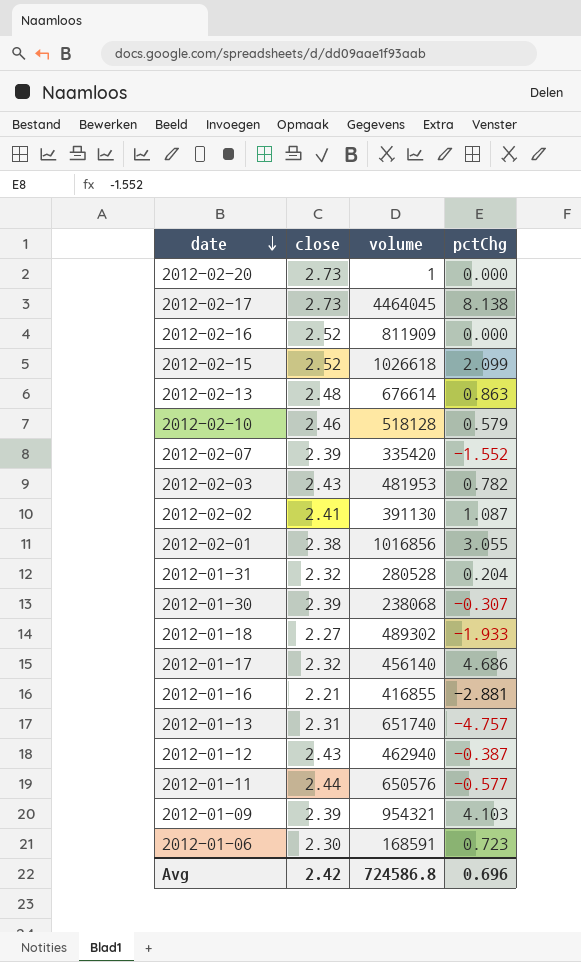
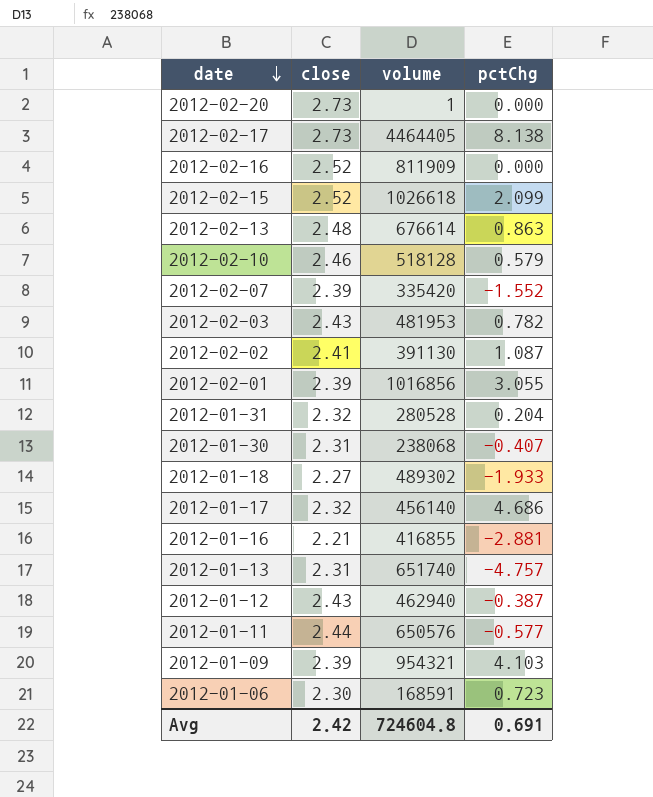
2012-02-17 | volume: 4464045 -> 4464405
2012-02-01 | close: 2.38 -> 2.39
2012-01-30 | close: 2.39 -> 2.31
2012-01-30 | pctChg: -0.307 -> -0.407
Avg | volume: 724586.8 -> 724604.8
Avg | pctChg: 0.696 -> 0.691

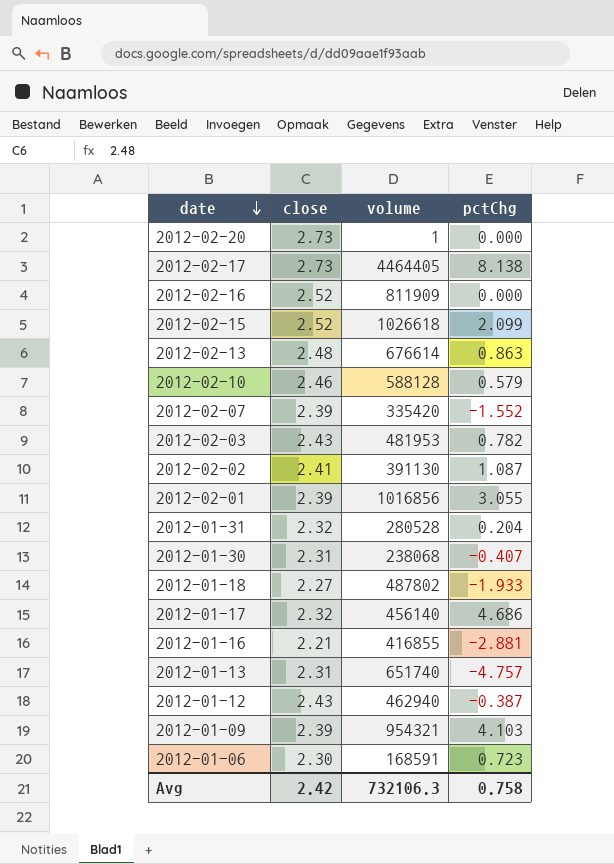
row 2012-01-11: 2.44 | 650576 | -0.577 -> none
2012-02-10 | volume: 518128 -> 588128
2012-01-18 | volume: 489302 -> 487802
Avg | volume: 724604.8 -> 732106.3
Avg | pctChg: 0.691 -> 0.758

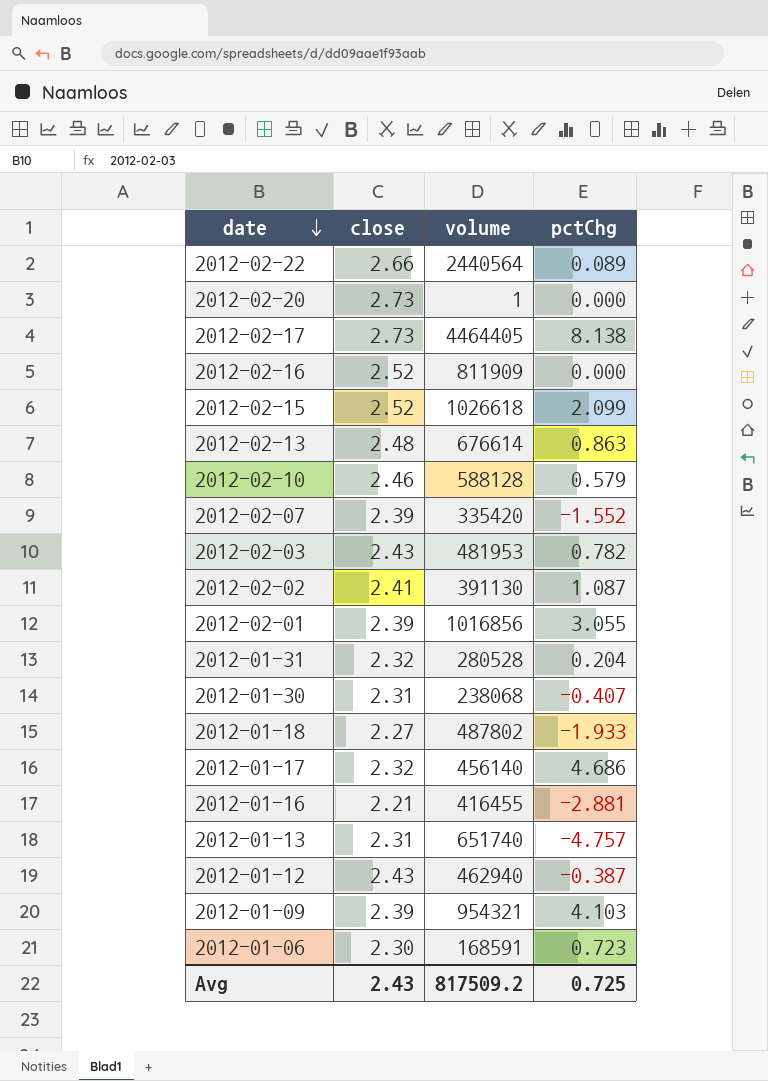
row 2012-02-22: none -> 2.66 | 2440564 | 0.089
2012-01-16 | volume: 416855 -> 416455
Avg | close: 2.42 -> 2.43
Avg | volume: 732106.3 -> 817509.2
Avg | pctChg: 0.758 -> 0.725

